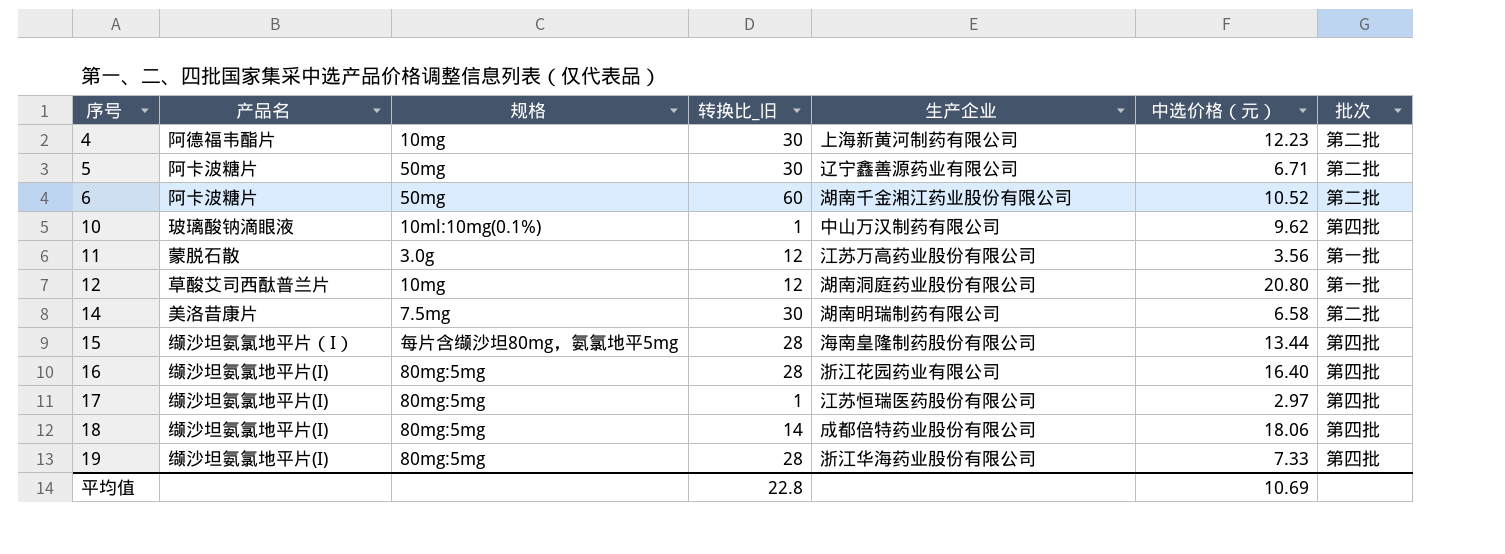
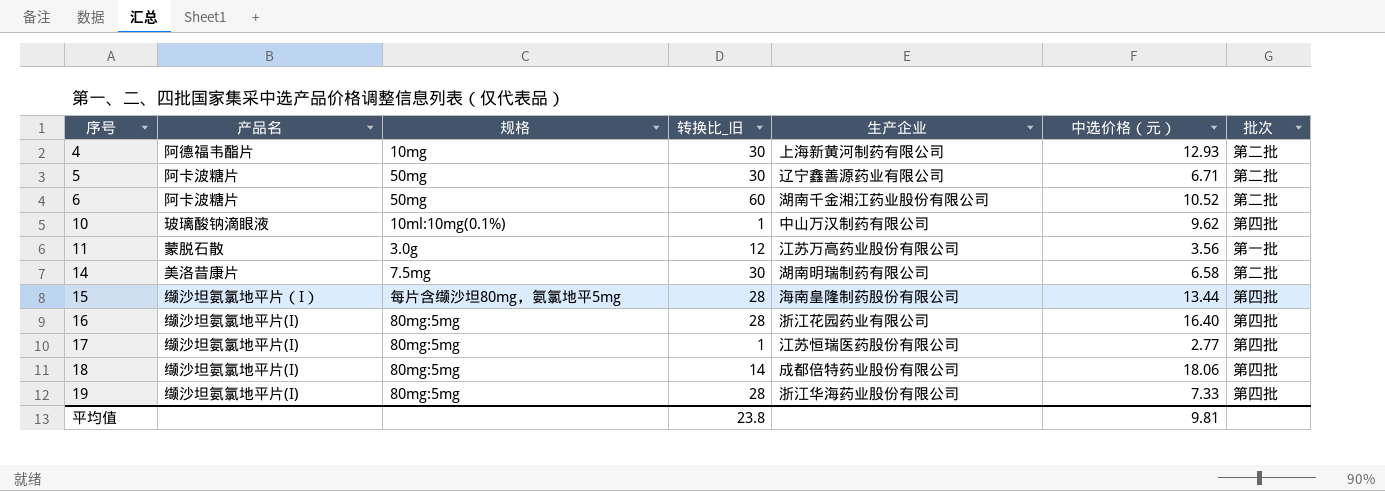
row 12: 草酸艾司西酞普兰片 | 10mg | 12 | 湖南洞庭药业股份有限公司 | 20.80 | 第一批 -> none
4 | 中选价格（元）: 12.23 -> 12.93
17 | 中选价格（元）: 2.97 -> 2.77
平均值 | 转换比_旧: 22.8 -> 23.8
平均值 | 中选价格（元）: 10.69 -> 9.81

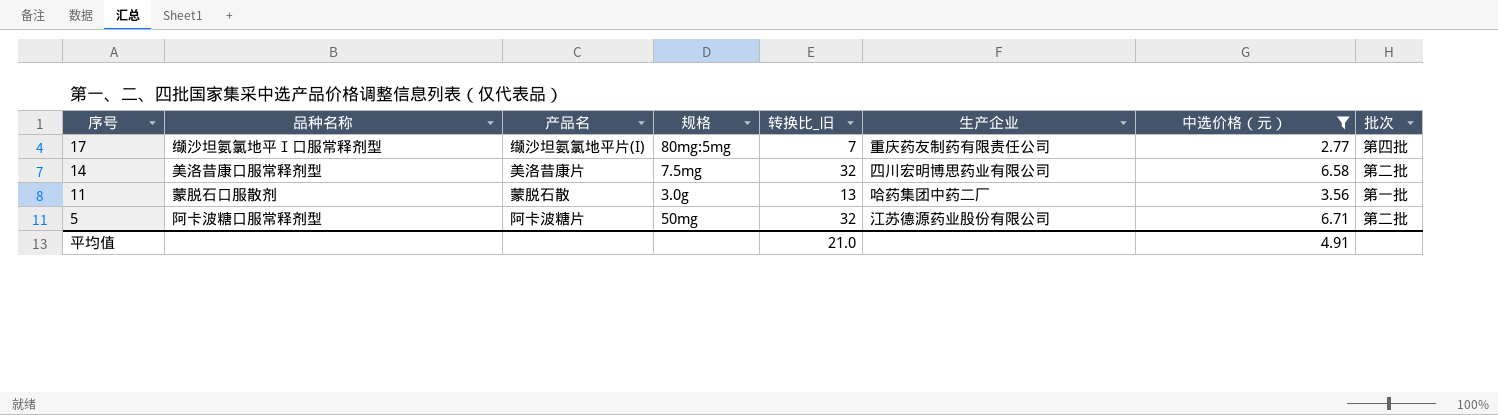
filter: none -> 中选价格（元） <= 6.71
row order: 序号 ascending -> 序号 descending
column 品种名称 | position: none -> 2
17 | 转换比_旧: 1 -> 7
17 | 生产企业: 江苏恒瑞医药股份有限公司 -> 重庆药友制药有限责任公司
14 | 转换比_旧: 30 -> 32
14 | 生产企业: 湖南明瑞制药有限公司 -> 四川宏明博思药业有限公司
11 | 转换比_旧: 12 -> 13
11 | 生产企业: 江苏万高药业股份有限公司 -> 哈药集团中药二厂
5 | 转换比_旧: 30 -> 32
5 | 生产企业: 辽宁鑫善源药业有限公司 -> 江苏德源药业股份有限公司
平均值 | 转换比_旧: 23.8 -> 21.0
平均值 | 中选价格（元）: 9.81 -> 4.91

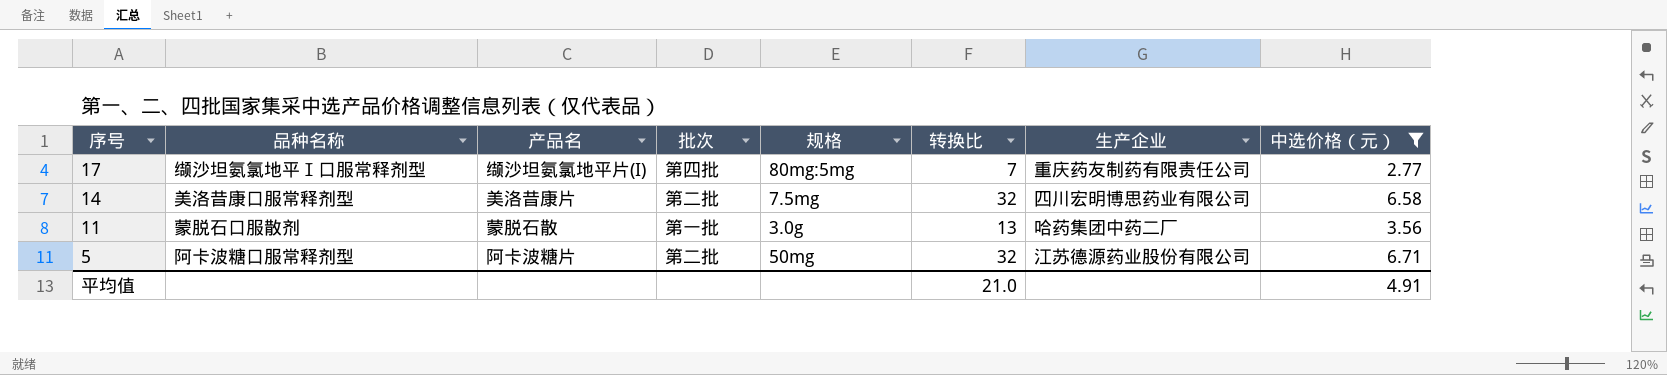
column 批次 | position: 8 -> 4
column name: 转换比_旧 -> 转换比

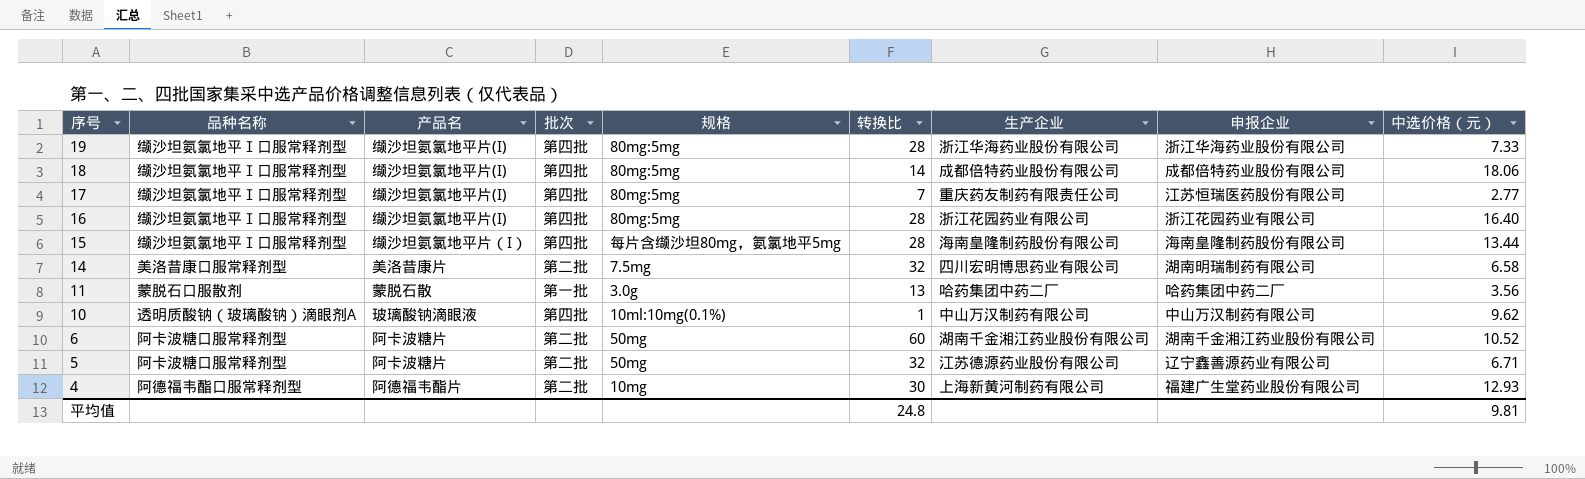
filter: 中选价格（元） <= 6.71 -> none
column 申报企业 | position: none -> 8
平均值 | 转换比: 21.0 -> 24.8
平均值 | 中选价格（元）: 4.91 -> 9.81

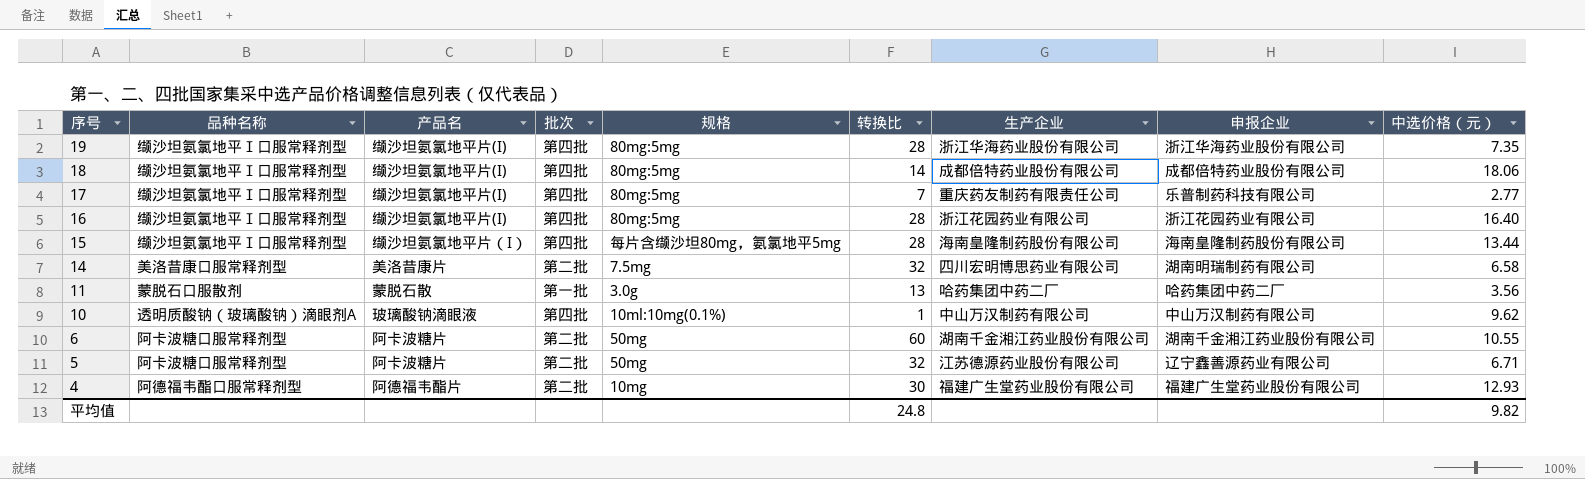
19 | 中选价格（元）: 7.33 -> 7.35
17 | 申报企业: 江苏恒瑞医药股份有限公司 -> 乐普制药科技有限公司
6 | 中选价格（元）: 10.52 -> 10.55
4 | 生产企业: 上海新黄河制药有限公司 -> 福建广生堂药业股份有限公司
平均值 | 中选价格（元）: 9.81 -> 9.82

